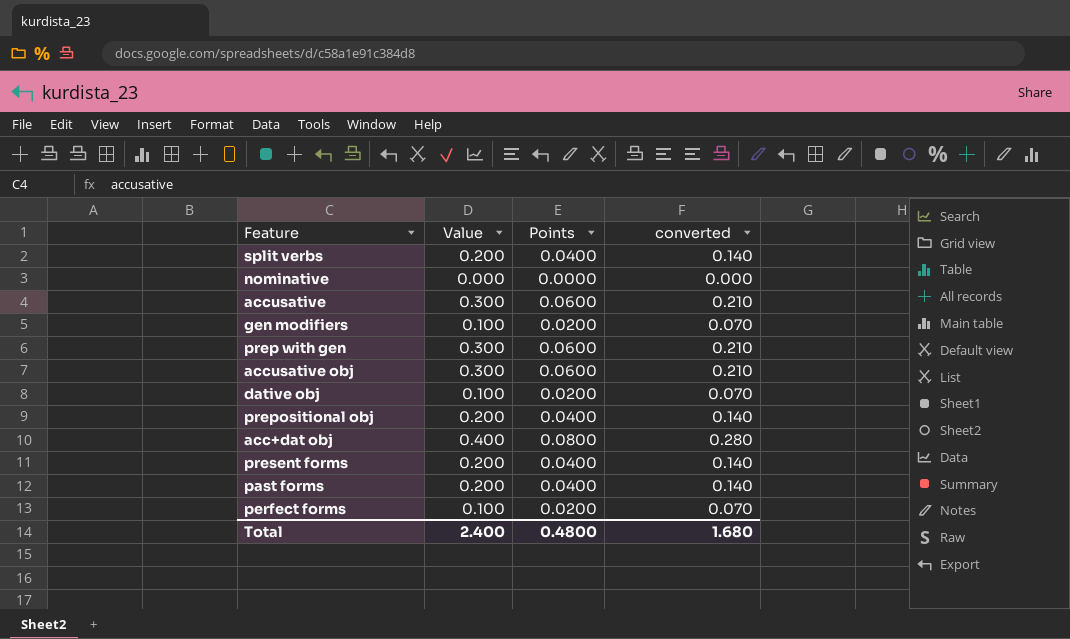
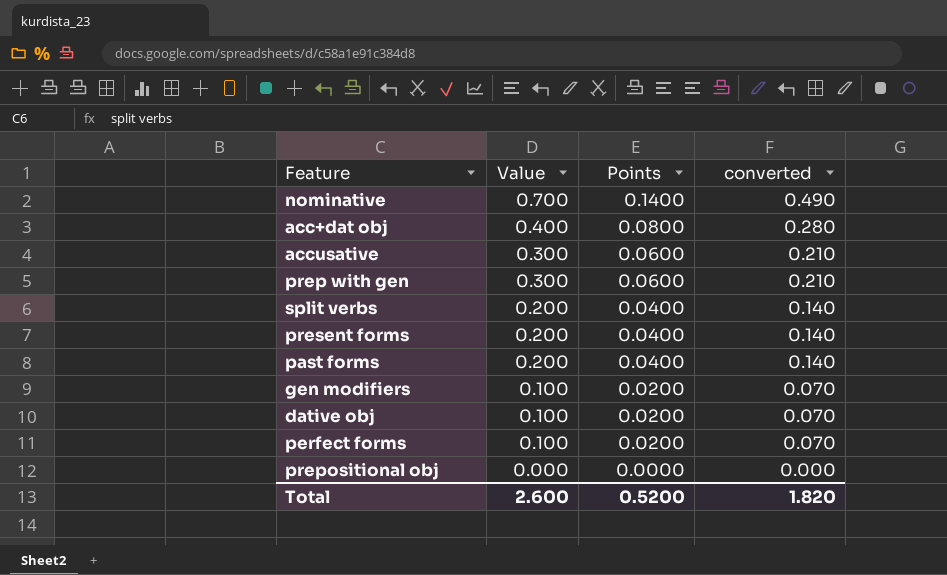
row order: none -> Value descending
row accusative obj: 0.300 | 0.0600 | 0.210 -> none
nominative | Value: 0.000 -> 0.700
nominative | Points: 0.0000 -> 0.1400
nominative | converted: 0.000 -> 0.490
prepositional obj | Value: 0.200 -> 0.000
prepositional obj | Points: 0.0400 -> 0.0000
prepositional obj | converted: 0.140 -> 0.000
Total | Value: 2.400 -> 2.600
Total | Points: 0.4800 -> 0.5200
Total | converted: 1.680 -> 1.820

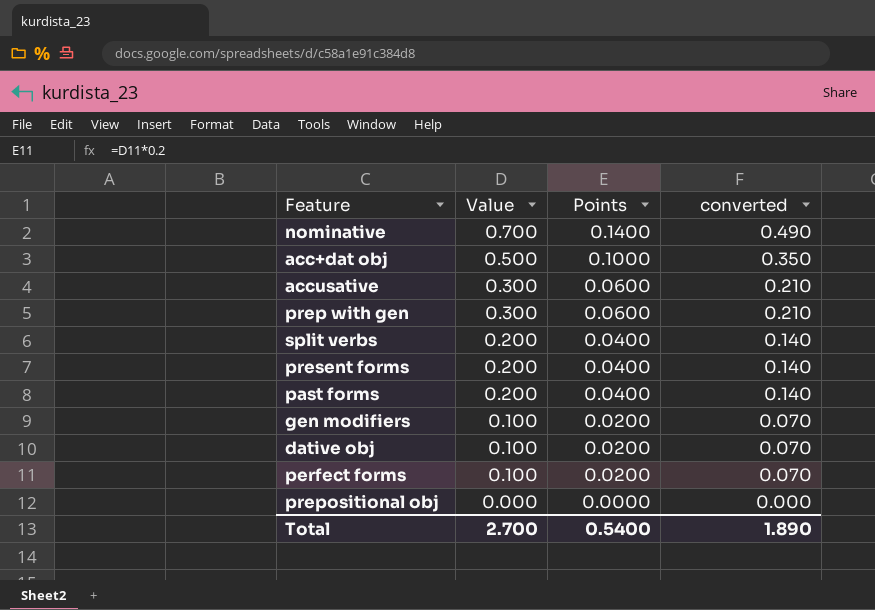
acc+dat obj | Value: 0.400 -> 0.500
acc+dat obj | Points: 0.0800 -> 0.1000
acc+dat obj | converted: 0.280 -> 0.350
Total | Value: 2.600 -> 2.700
Total | Points: 0.5200 -> 0.5400
Total | converted: 1.820 -> 1.890

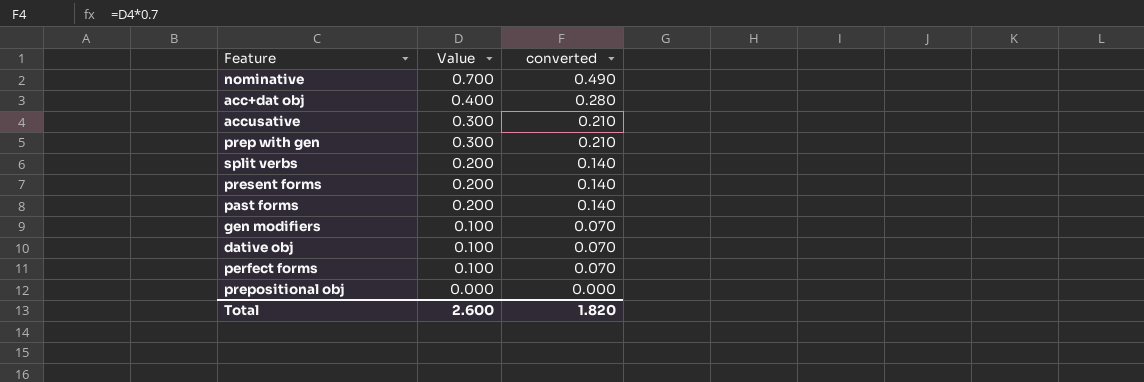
column Points | formula: [Value] * 0.2 -> none
acc+dat obj | Value: 0.500 -> 0.400
acc+dat obj | converted: 0.350 -> 0.280
Total | Value: 2.700 -> 2.600
Total | converted: 1.890 -> 1.820

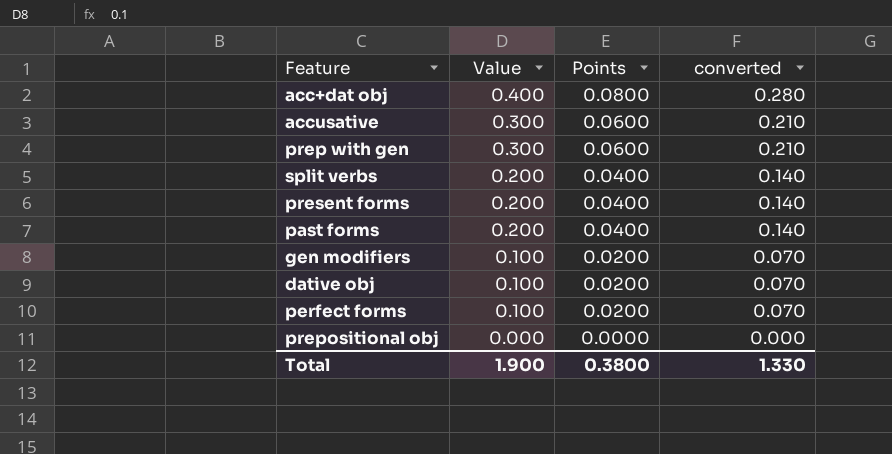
column Points | formula: none -> [Value] * 0.2
row nominative: 0.700 | 0.490 -> none
Total | Value: 2.600 -> 1.900
Total | converted: 1.820 -> 1.330

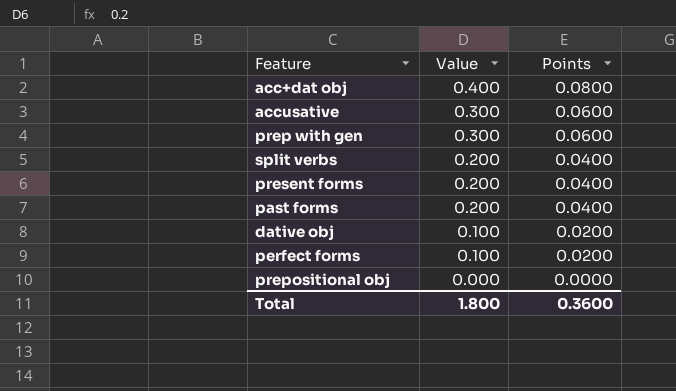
column converted | formula: [Value] * 0.7 -> none
row gen modifiers: 0.100 | 0.0200 | 0.070 -> none
Total | Value: 1.900 -> 1.800
Total | Points: 0.3800 -> 0.3600

